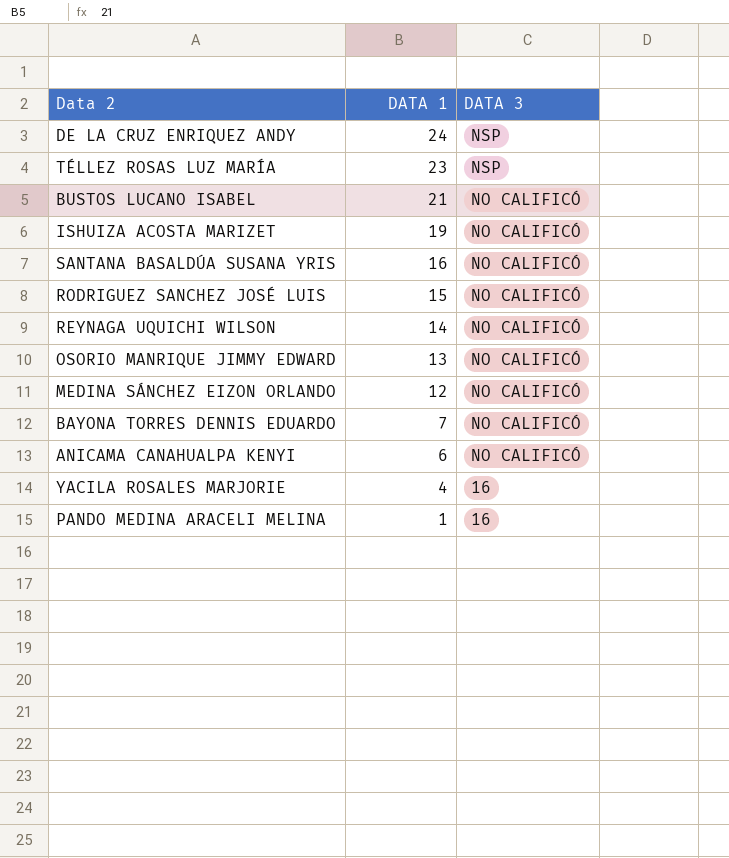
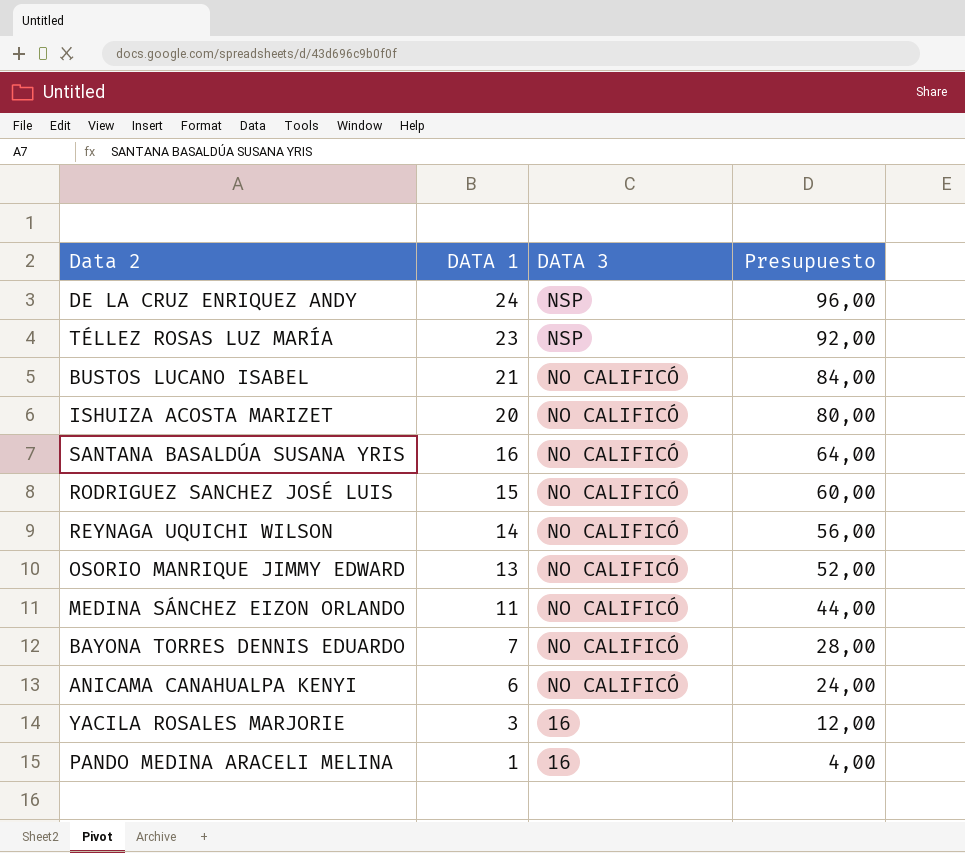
column Presupuesto | formula: none -> [DATA 1] * 4
ISHUIZA ACOSTA MARIZET | DATA 1: 19 -> 20
MEDINA SÁNCHEZ EIZON ORLANDO | DATA 1: 12 -> 11
YACILA ROSALES MARJORIE | DATA 1: 4 -> 3

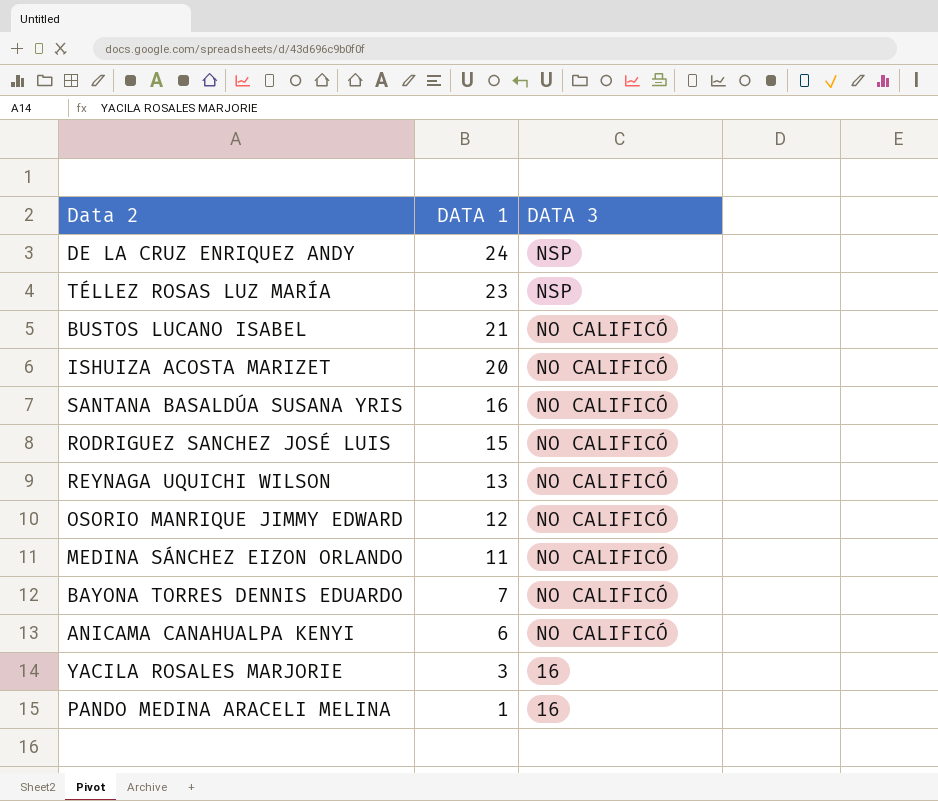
column Presupuesto | formula: [DATA 1] * 4 -> none
REYNAGA UQUICHI WILSON | DATA 1: 14 -> 13
OSORIO MANRIQUE JIMMY EDWARD | DATA 1: 13 -> 12

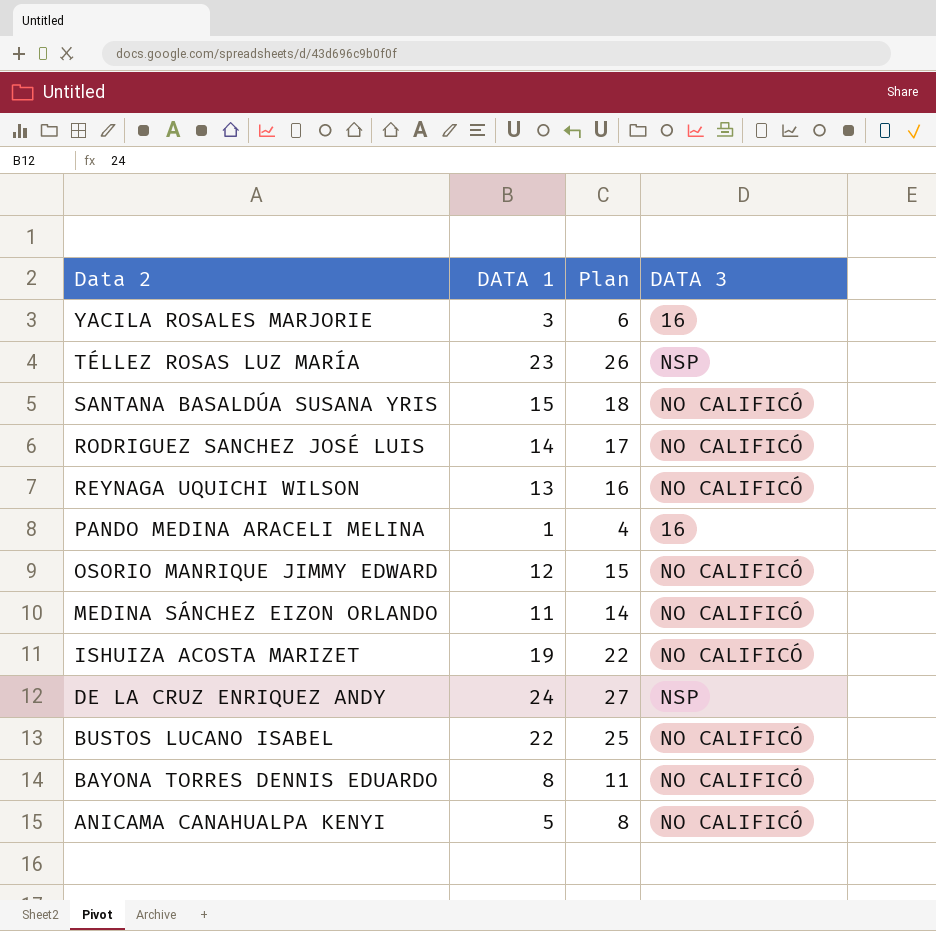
row order: DATA 1 descending -> Data 2 descending
column Plan | formula: none -> [DATA 1] + 3
SANTANA BASALDÚA SUSANA YRIS | DATA 1: 16 -> 15
RODRIGUEZ SANCHEZ JOSÉ LUIS | DATA 1: 15 -> 14
ISHUIZA ACOSTA MARIZET | DATA 1: 20 -> 19
BUSTOS LUCANO ISABEL | DATA 1: 21 -> 22
BAYONA TORRES DENNIS EDUARDO | DATA 1: 7 -> 8
ANICAMA CANAHUALPA KENYI | DATA 1: 6 -> 5

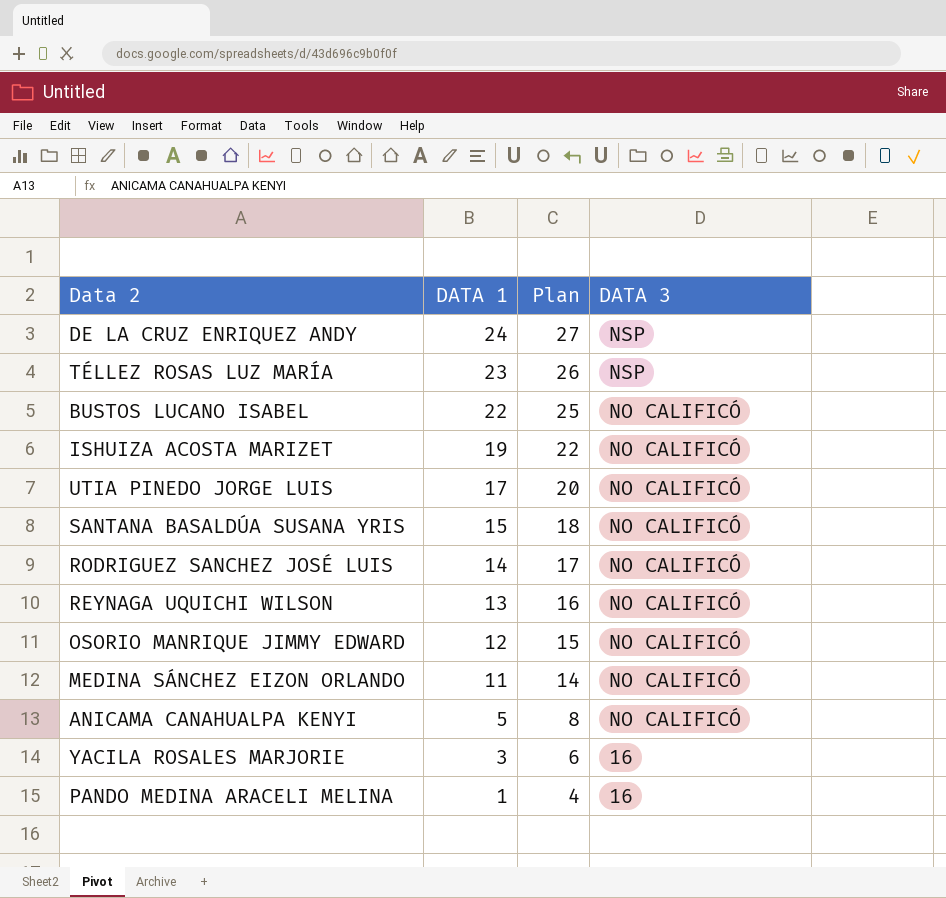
row order: Data 2 descending -> DATA 1 descending
row BAYONA TORRES DENNIS EDUARDO: 8 | 11 | NO CALIFICÓ -> none
row UTIA PINEDO JORGE LUIS: none -> 17 | 20 | NO CALIFICÓ

